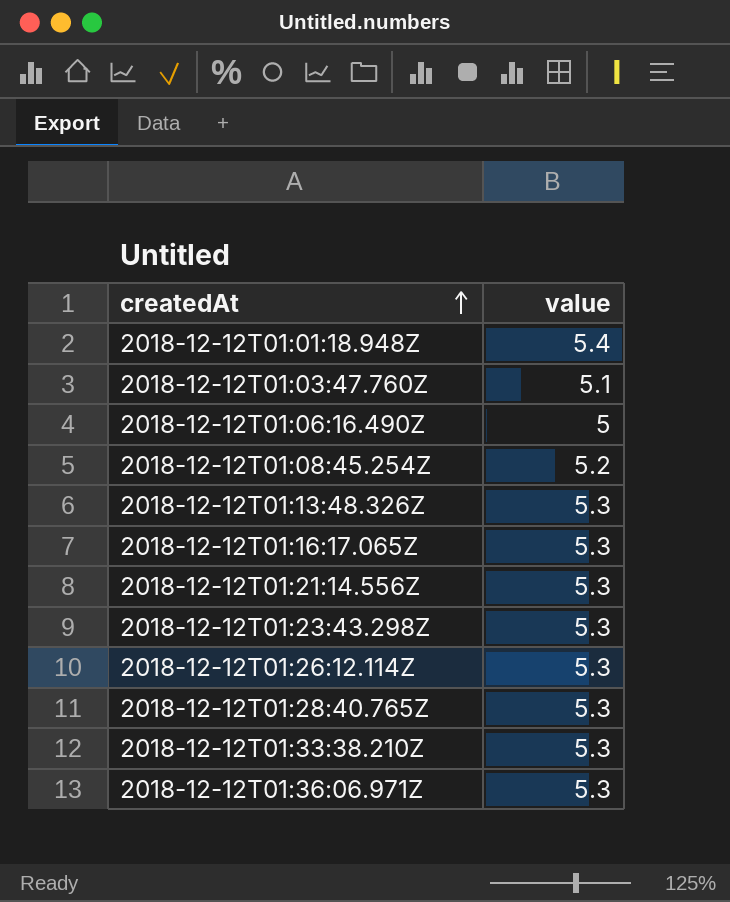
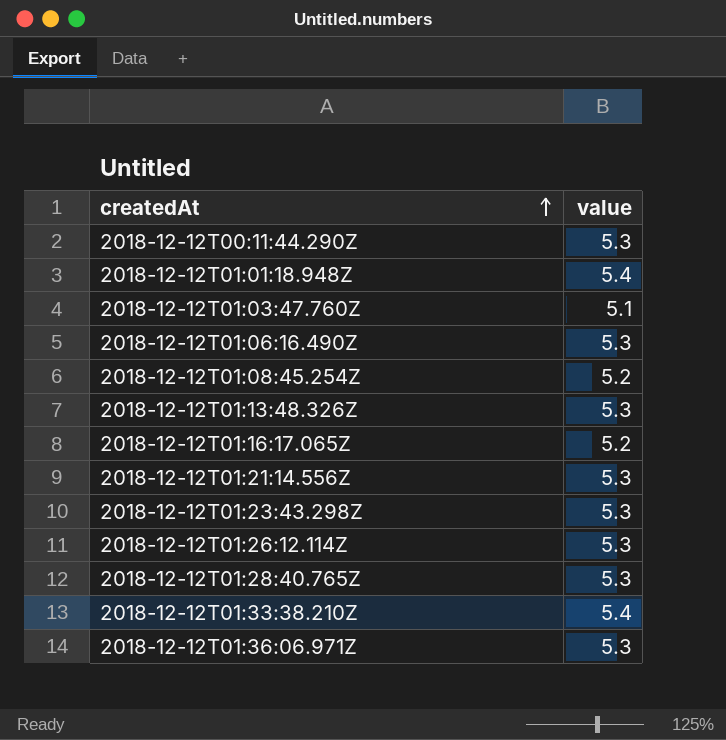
row 2018-12-12T00:11:44.290Z: none -> 5.3
2018-12-12T01:06:16.490Z | value: 5 -> 5.3
2018-12-12T01:16:17.065Z | value: 5.3 -> 5.2
2018-12-12T01:33:38.210Z | value: 5.3 -> 5.4

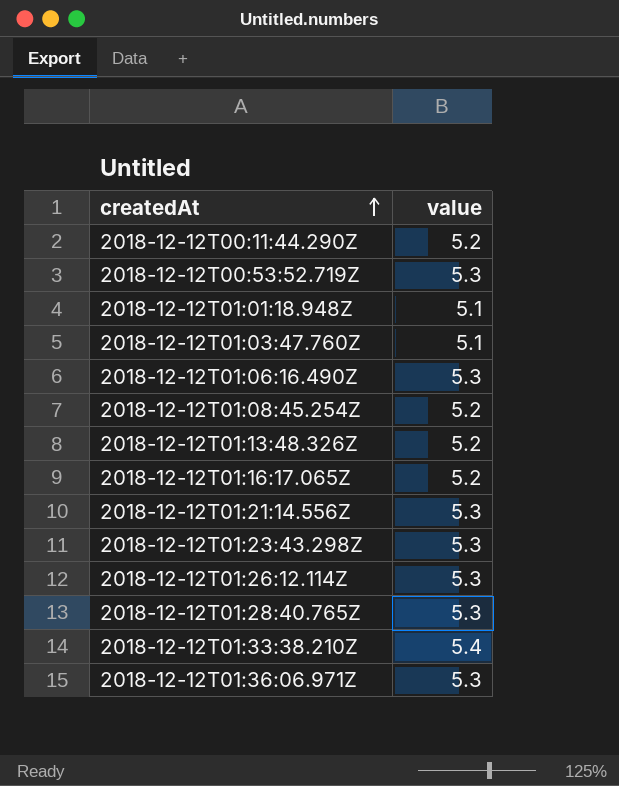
2018-12-12T00:11:44.290Z | value: 5.3 -> 5.2
row 2018-12-12T00:53:52.719Z: none -> 5.3
2018-12-12T01:01:18.948Z | value: 5.4 -> 5.1
2018-12-12T01:13:48.326Z | value: 5.3 -> 5.2

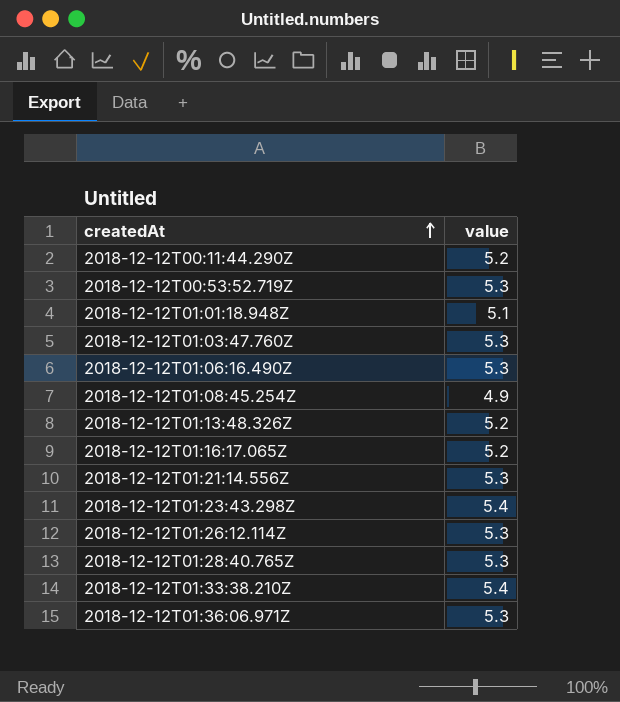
2018-12-12T01:03:47.760Z | value: 5.1 -> 5.3
2018-12-12T01:08:45.254Z | value: 5.2 -> 4.9
2018-12-12T01:23:43.298Z | value: 5.3 -> 5.4

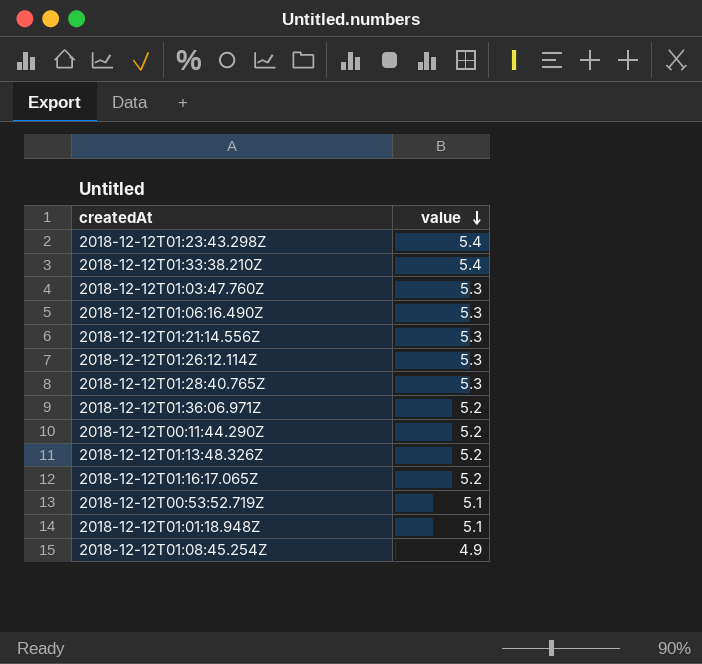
row order: createdAt ascending -> value descending
2018-12-12T01:36:06.971Z | value: 5.3 -> 5.2
2018-12-12T00:53:52.719Z | value: 5.3 -> 5.1

